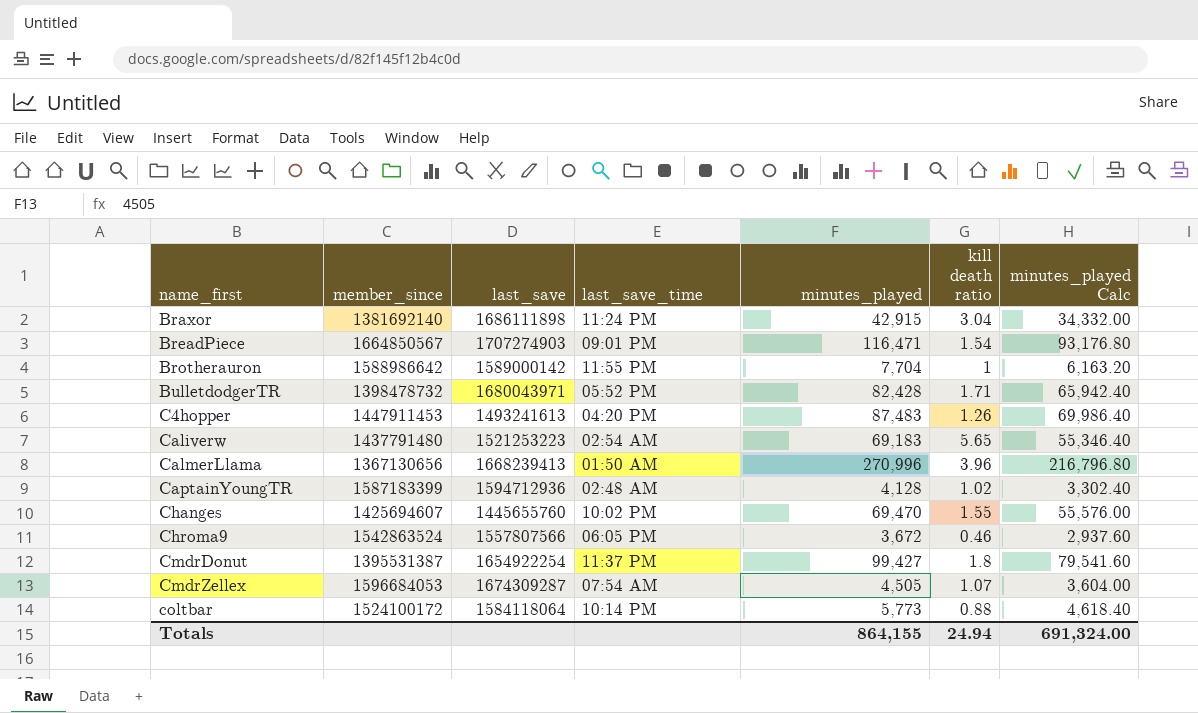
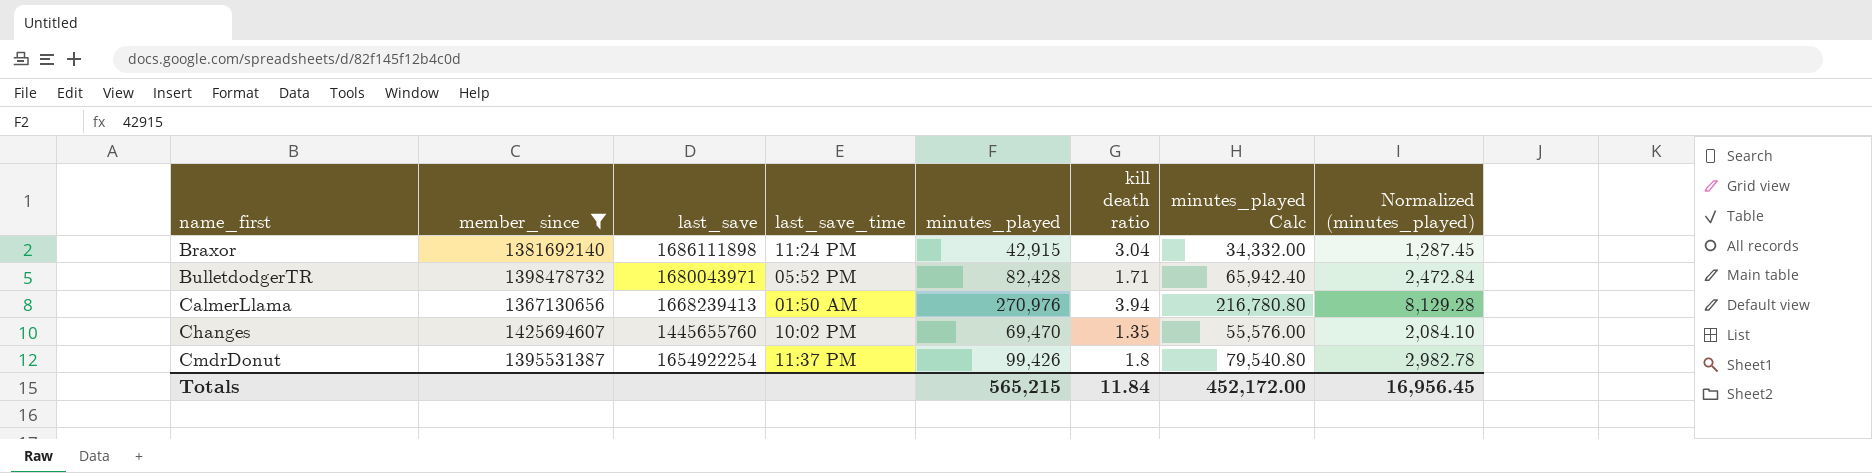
filter: none -> member_since <= 1425694607
column Normalized (minutes_played) | formula: none -> [minutes_played] * 0.03
CalmerLlama | minutes_played: 270,996 -> 270,976
CalmerLlama | kill death ratio: 3.96 -> 3.94
CalmerLlama | minutes_played Calc: 216,796.80 -> 216,780.80
Changes | kill death ratio: 1.55 -> 1.35
CmdrDonut | minutes_played: 99,427 -> 99,426
CmdrDonut | minutes_played Calc: 79,541.60 -> 79,540.80
Totals | minutes_played: 864,155 -> 565,215
Totals | kill death ratio: 24.94 -> 11.84
Totals | minutes_played Calc: 691,324.00 -> 452,172.00

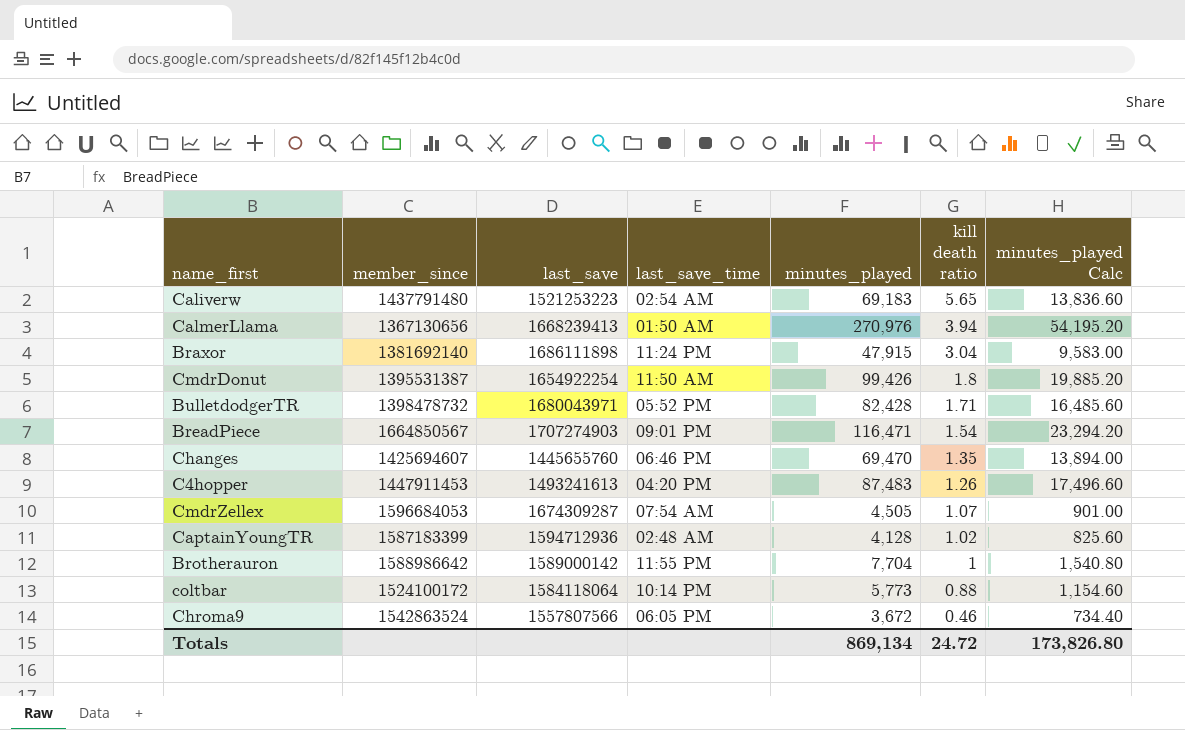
filter: member_since <= 1425694607 -> none
row order: name_first ascending -> kill death ratio descending
column Normalized (minutes_played) | formula: [minutes_played] * 0.03 -> none
column minutes_played Calc | formula: [minutes_played] * 0.8 -> [minutes_played] * 0.2
Braxor | minutes_played: 42,915 -> 47,915
CmdrDonut | last_save_time: 11:37 PM -> 11:50 AM
Changes | last_save_time: 10:02 PM -> 06:46 PM
Totals | minutes_played: 565,215 -> 869,134
Totals | kill death ratio: 11.84 -> 24.72
Totals | minutes_played Calc: 452,172.00 -> 173,826.80

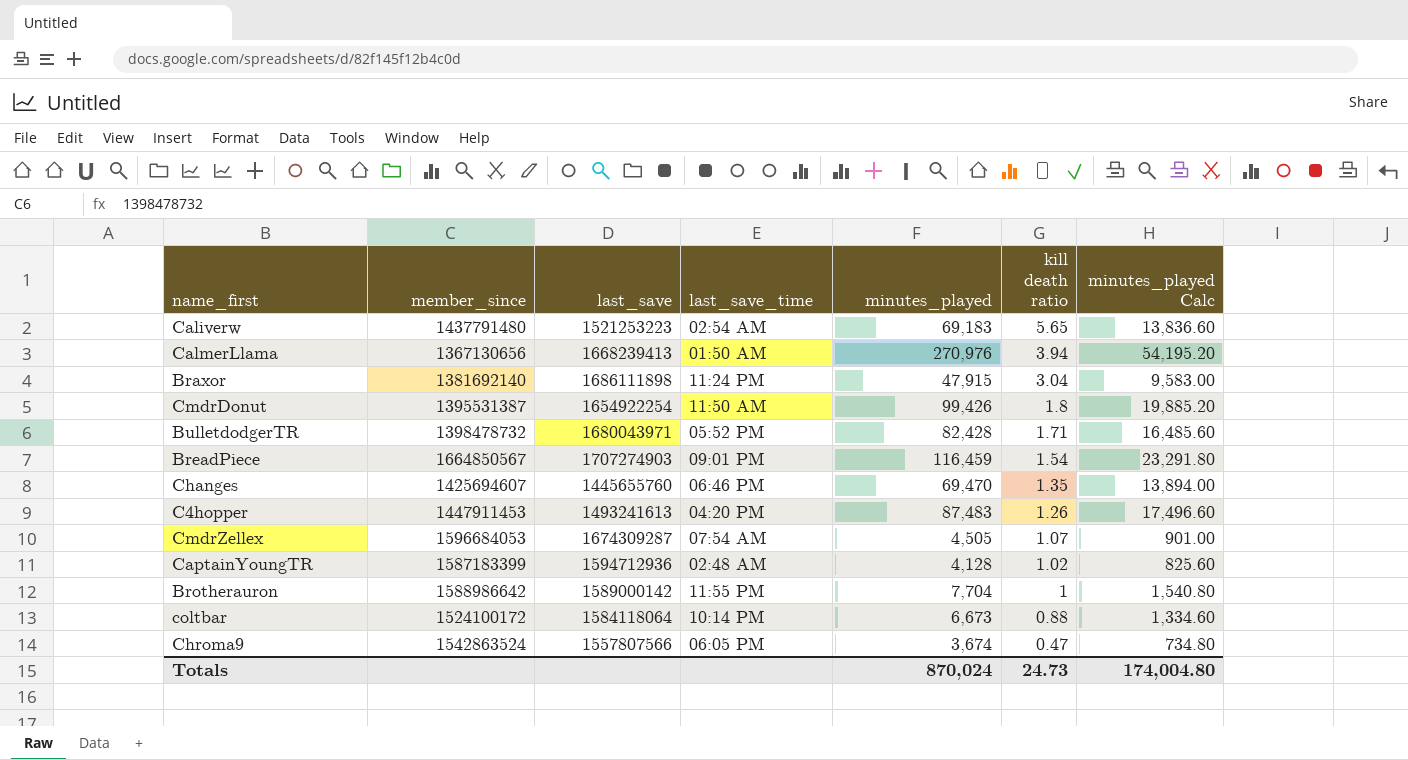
BreadPiece | minutes_played: 116,471 -> 116,459
BreadPiece | minutes_played Calc: 23,294.20 -> 23,291.80
coltbar | minutes_played: 5,773 -> 6,673
coltbar | minutes_played Calc: 1,154.60 -> 1,334.60
Chroma9 | minutes_played: 3,672 -> 3,674
Chroma9 | kill death ratio: 0.46 -> 0.47
Chroma9 | minutes_played Calc: 734.40 -> 734.80
Totals | minutes_played: 869,134 -> 870,024
Totals | kill death ratio: 24.72 -> 24.73
Totals | minutes_played Calc: 173,826.80 -> 174,004.80

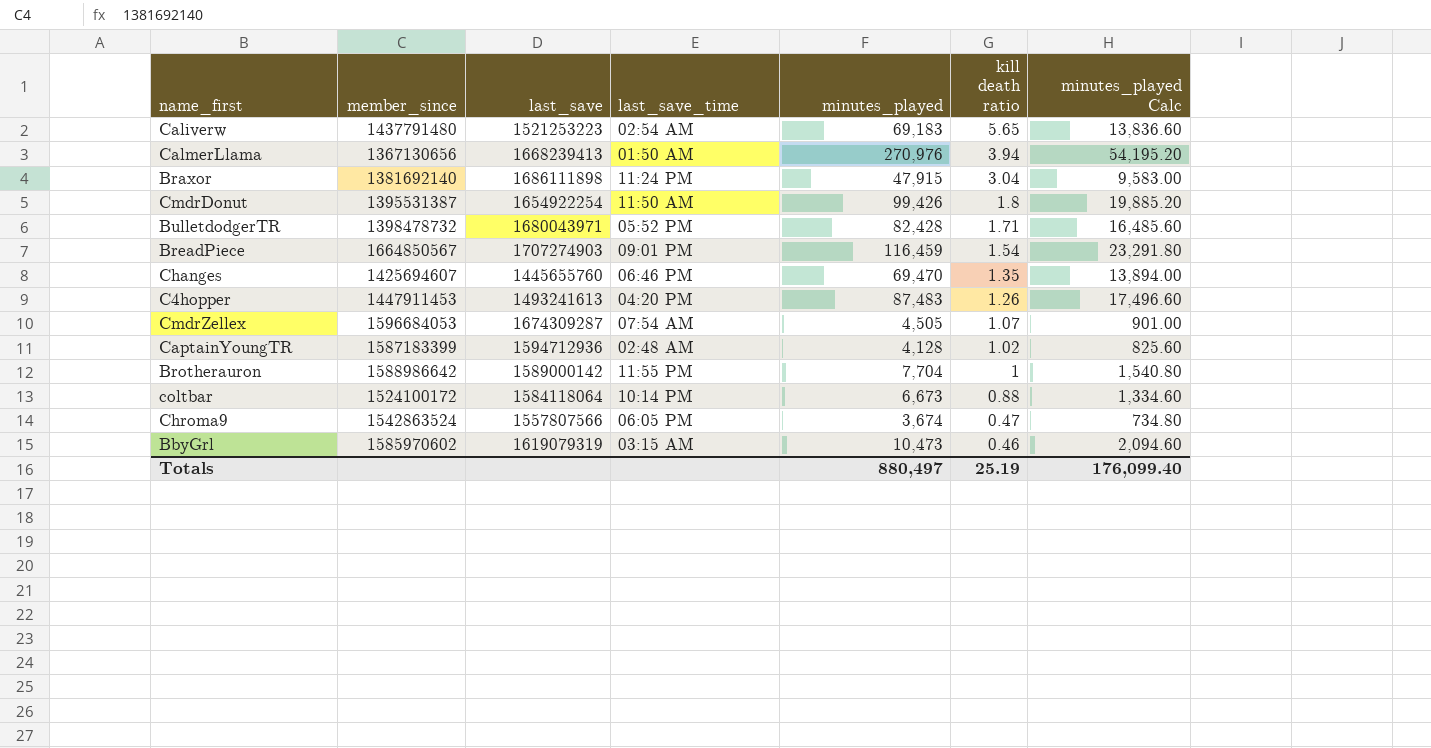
row BbyGrl: none -> 1585970602 | 1619079319 | 03:15 AM | 10,473 | 0.46 | 2,094.60
Totals | minutes_played: 870,024 -> 880,497
Totals | kill death ratio: 24.73 -> 25.19
Totals | minutes_played Calc: 174,004.80 -> 176,099.40

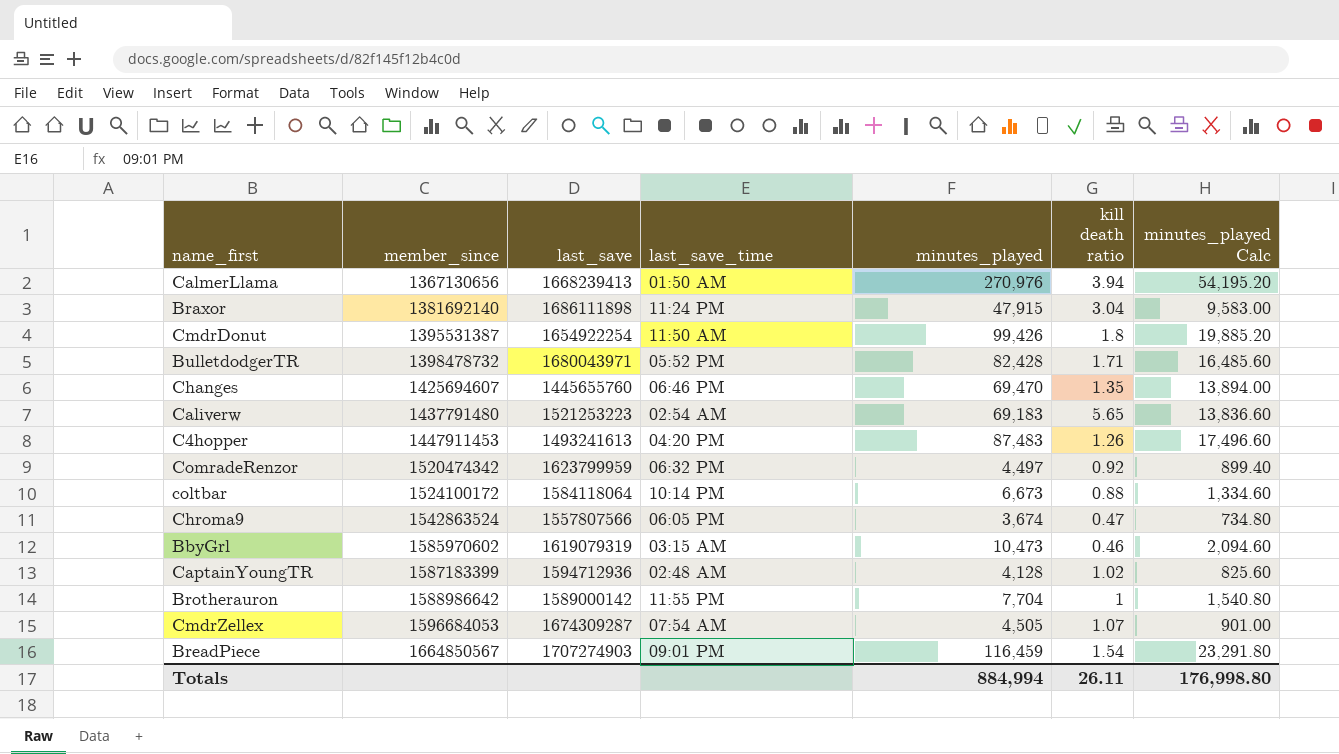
row order: kill death ratio descending -> member_since ascending
row ComradeRenzor: none -> 1520474342 | 1623799959 | 06:32 PM | 4,497 | 0.92 | 899.40
Totals | minutes_played: 880,497 -> 884,994
Totals | kill death ratio: 25.19 -> 26.11
Totals | minutes_played Calc: 176,099.40 -> 176,998.80

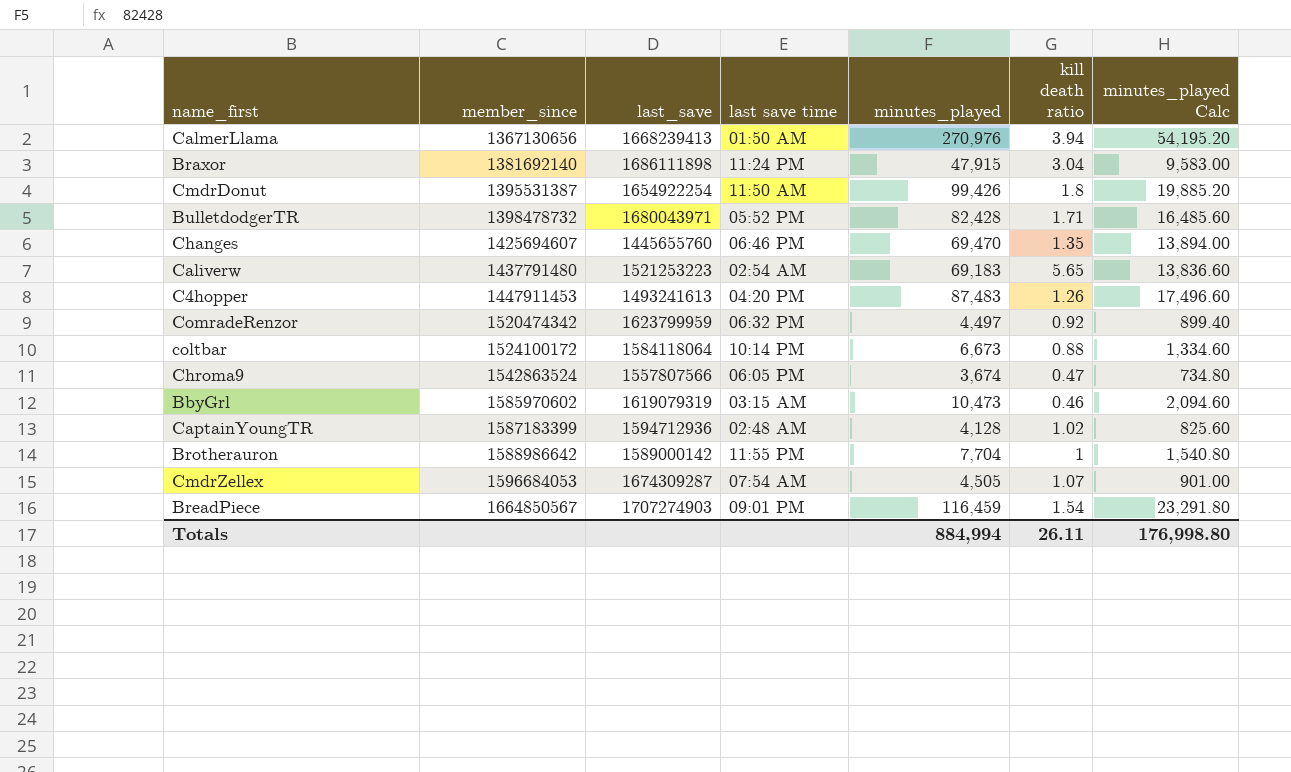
column name: last_save_time -> last save time

